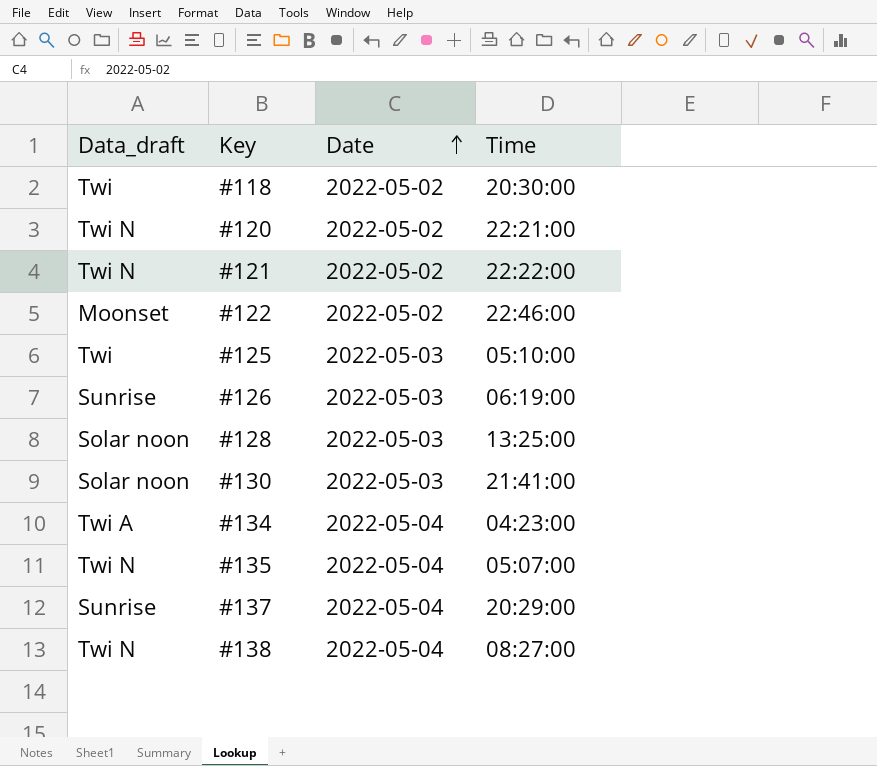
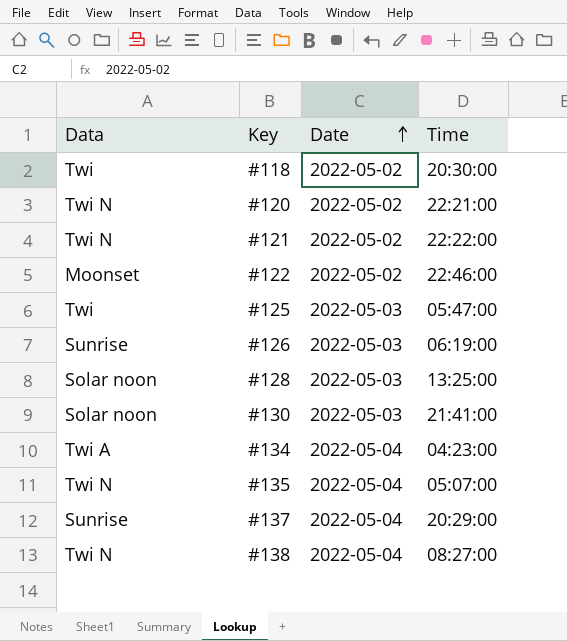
column name: Data_draft -> Data
#125 | Time: 05:10:00 -> 05:47:00

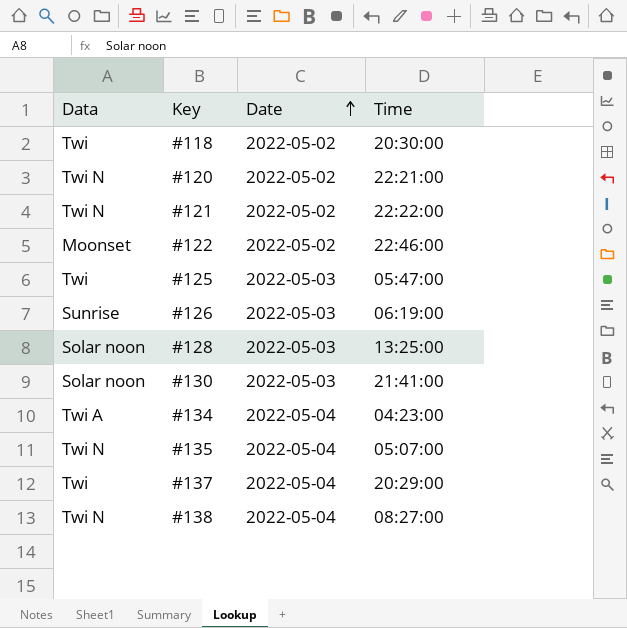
#137 | Data: Sunrise -> Twi

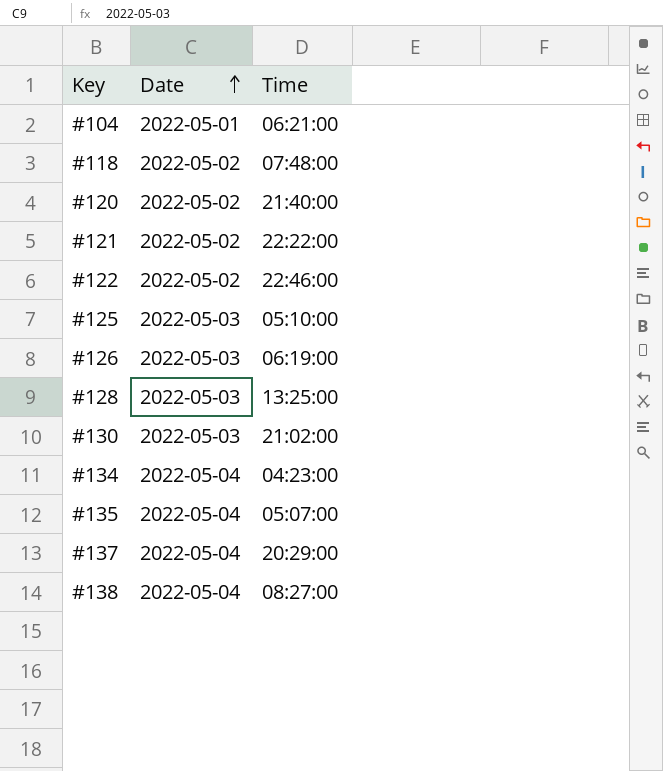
column Data | position: 1 -> none
row #104: none -> 2022-05-01 | 06:21:00
#118 | Time: 20:30:00 -> 07:48:00
#120 | Time: 22:21:00 -> 21:40:00
#125 | Time: 05:47:00 -> 05:10:00
#130 | Time: 21:41:00 -> 21:02:00

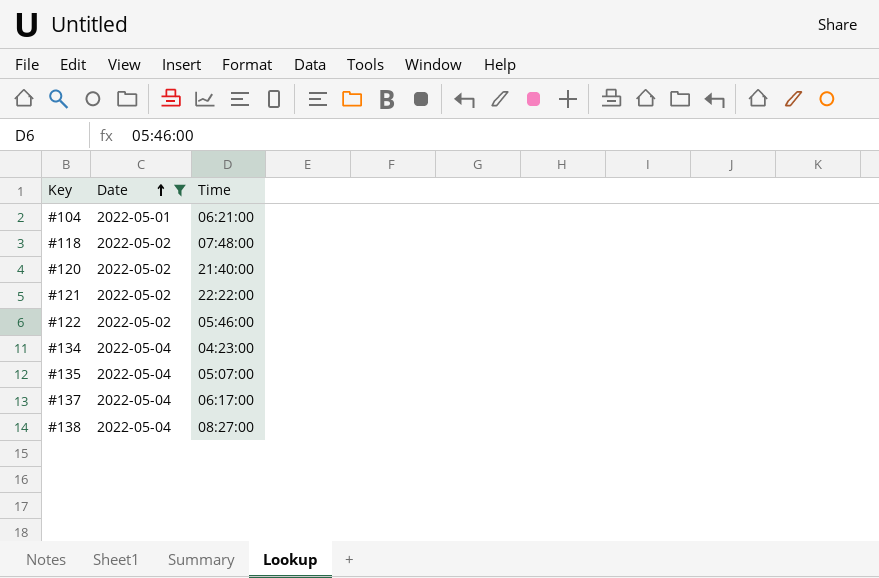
filter: none -> Date != 2022-05-03
#122 | Time: 22:46:00 -> 05:46:00
#137 | Time: 20:29:00 -> 06:17:00

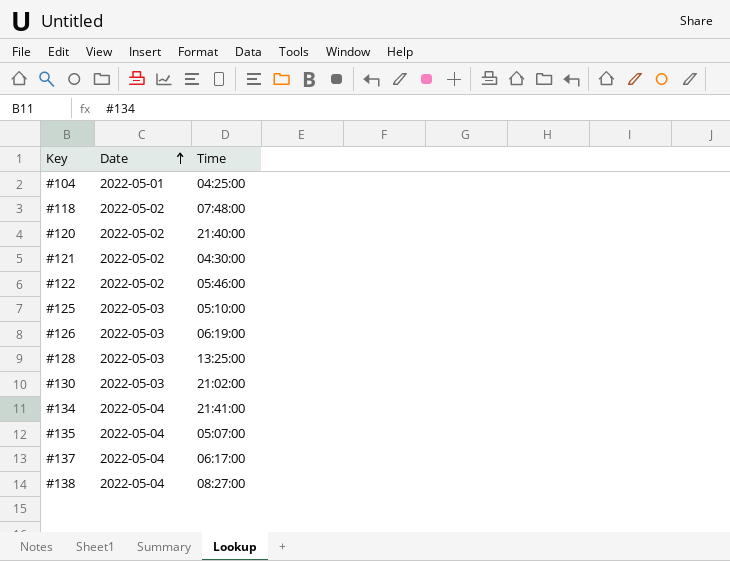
filter: Date != 2022-05-03 -> none
#104 | Time: 06:21:00 -> 04:25:00
#121 | Time: 22:22:00 -> 04:30:00
#134 | Time: 04:23:00 -> 21:41:00

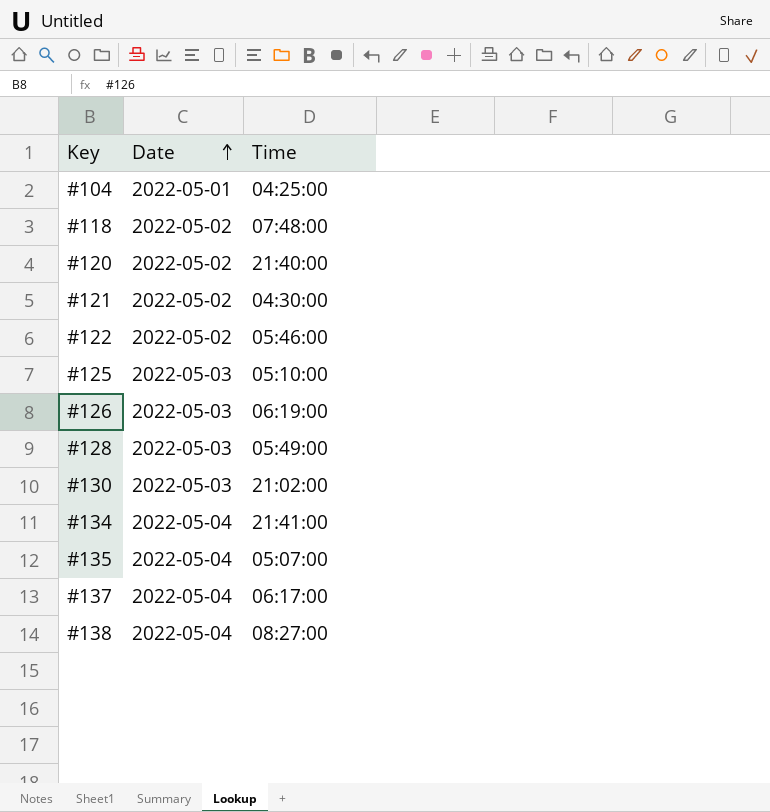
#128 | Time: 13:25:00 -> 05:49:00

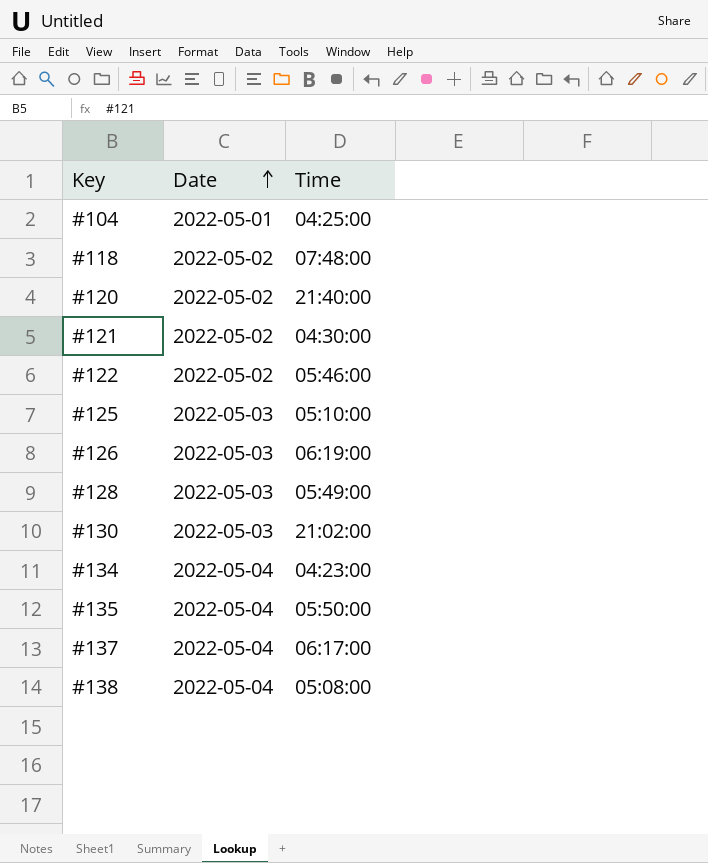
#134 | Time: 21:41:00 -> 04:23:00
#135 | Time: 05:07:00 -> 05:50:00
#138 | Time: 08:27:00 -> 05:08:00

